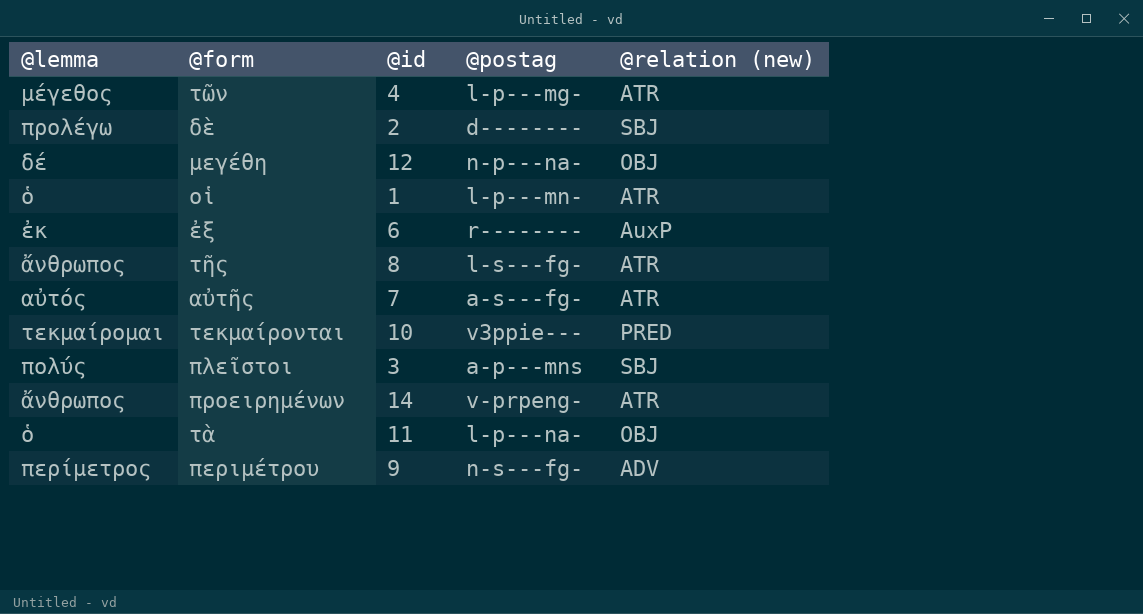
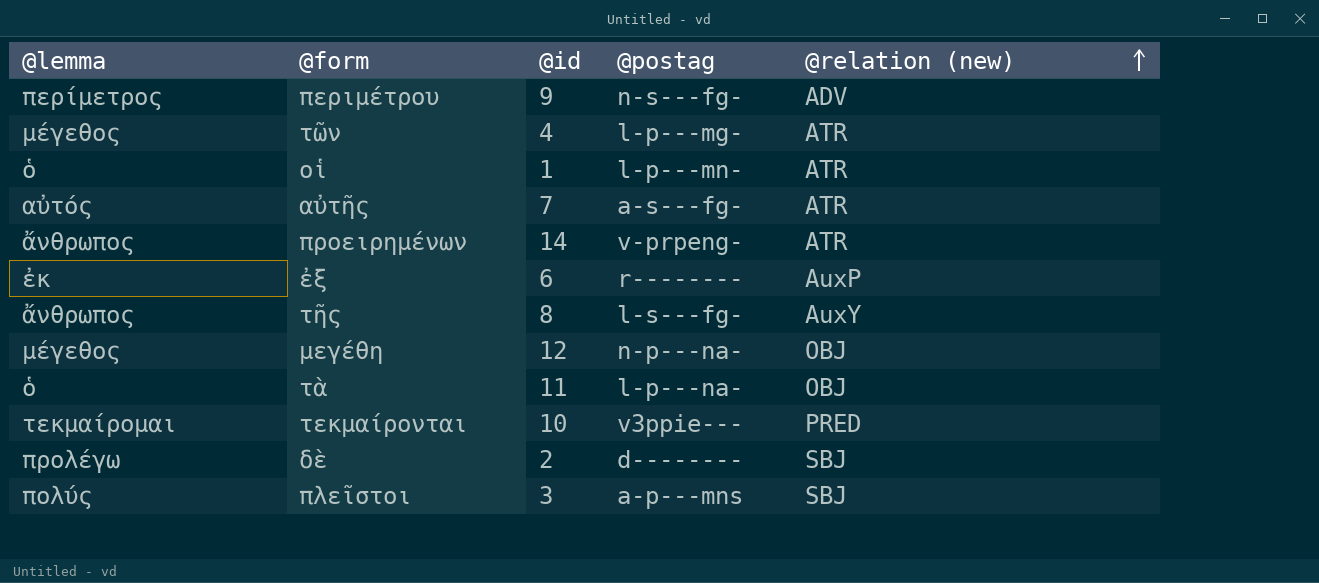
row order: none -> @relation (new) ascending
τῆς | @relation (new): ATR -> AuxY
μεγέθη | @lemma: δέ -> μέγεθος

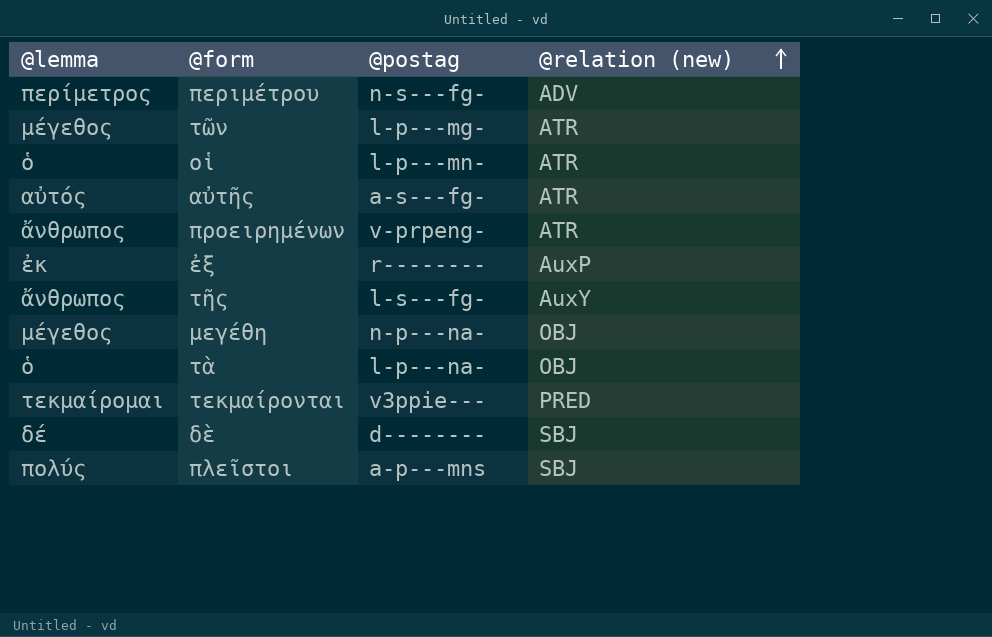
column @id | position: 3 -> none
δὲ | @lemma: προλέγω -> δέ

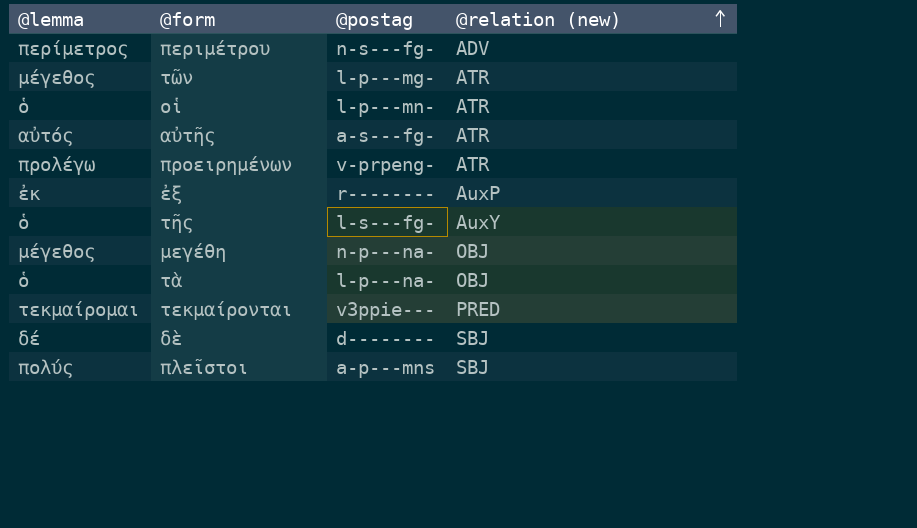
προειρημένων | @lemma: ἄνθρωπος -> προλέγω
τῆς | @lemma: ἄνθρωπος -> ὁ

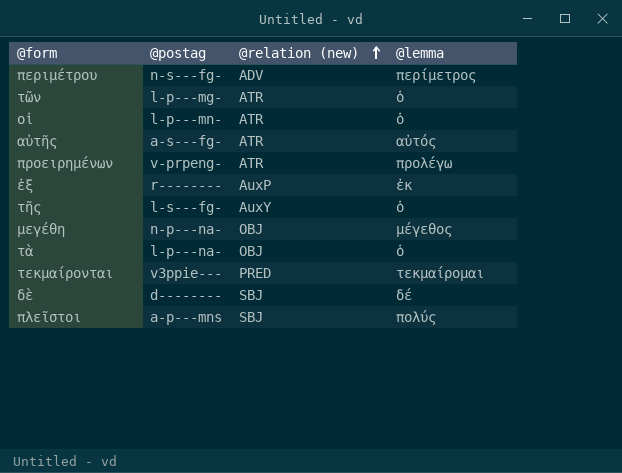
column @lemma | position: 1 -> 4
τῶν | @lemma: μέγεθος -> ὁ

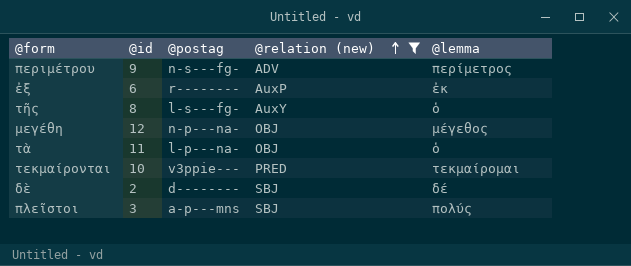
filter: none -> @relation (new) != ATR
column @id | position: none -> 2

